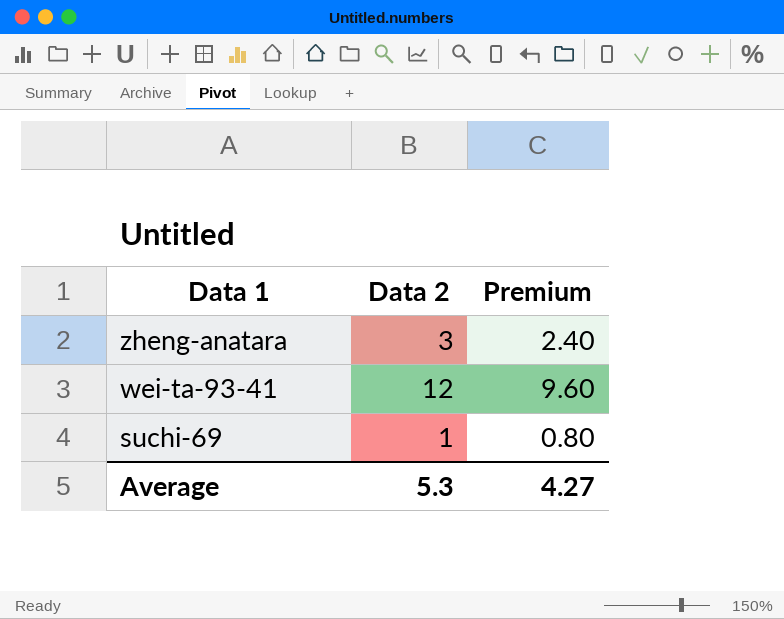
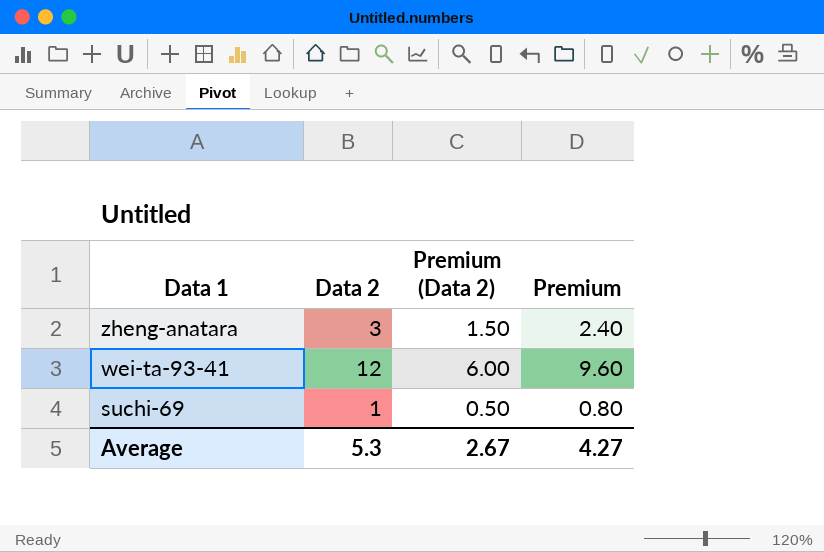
column Premium (Data 2) | formula: none -> [Data 2] * 0.5

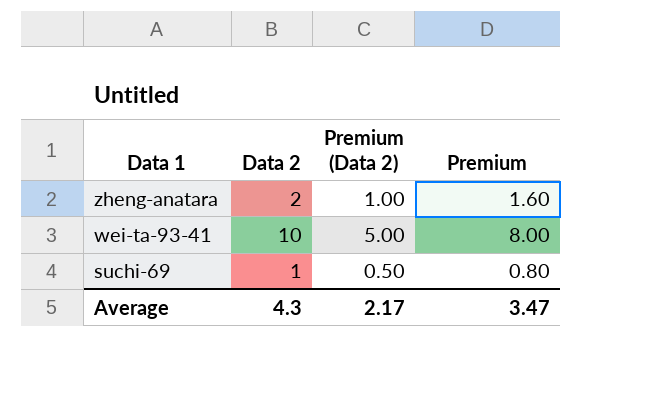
zheng-anatara | Data 2: 3 -> 2
zheng-anatara | Premium (Data 2): 1.50 -> 1.00
zheng-anatara | Premium: 2.40 -> 1.60
wei-ta-93-41 | Data 2: 12 -> 10
wei-ta-93-41 | Premium (Data 2): 6.00 -> 5.00
wei-ta-93-41 | Premium: 9.60 -> 8.00
Average | Data 2: 5.3 -> 4.3
Average | Premium (Data 2): 2.67 -> 2.17
Average | Premium: 4.27 -> 3.47

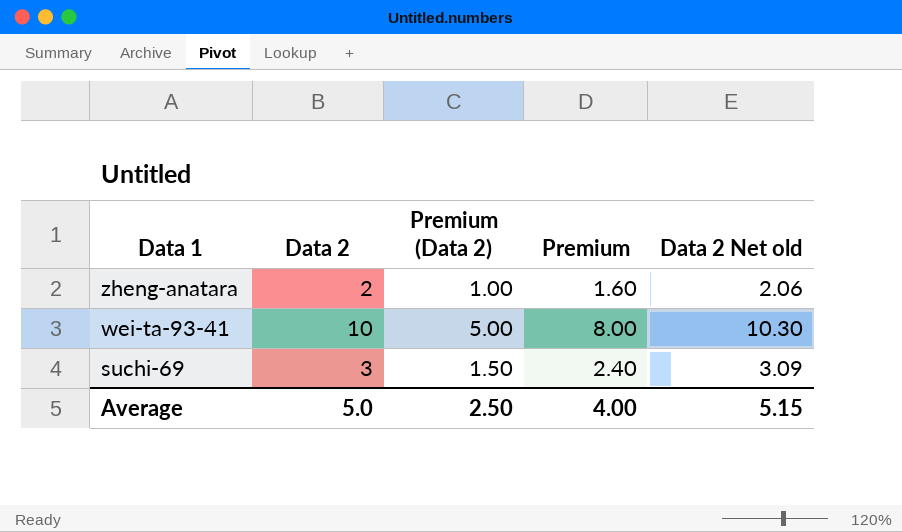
column Data 2 Net old | formula: none -> [Data 2] * 1.03
suchi-69 | Data 2: 1 -> 3
suchi-69 | Premium (Data 2): 0.50 -> 1.50
suchi-69 | Premium: 0.80 -> 2.40
Average | Data 2: 4.3 -> 5.0
Average | Premium (Data 2): 2.17 -> 2.50
Average | Premium: 3.47 -> 4.00

